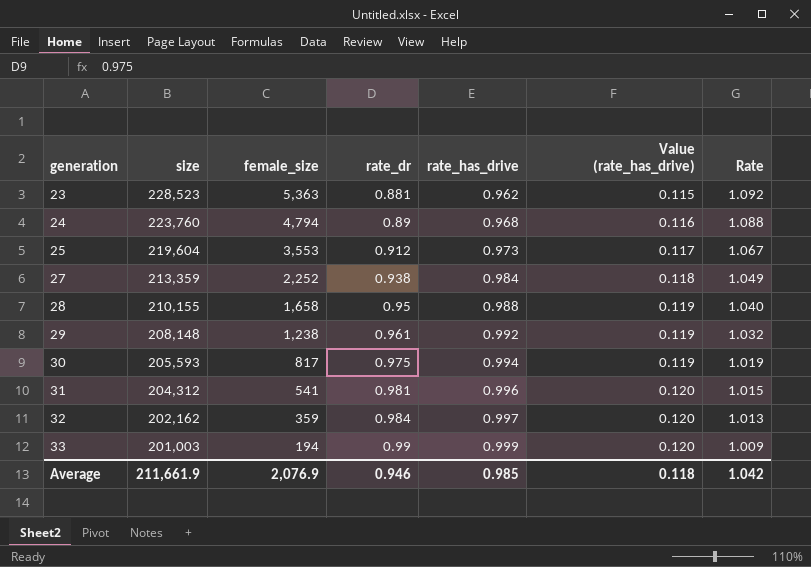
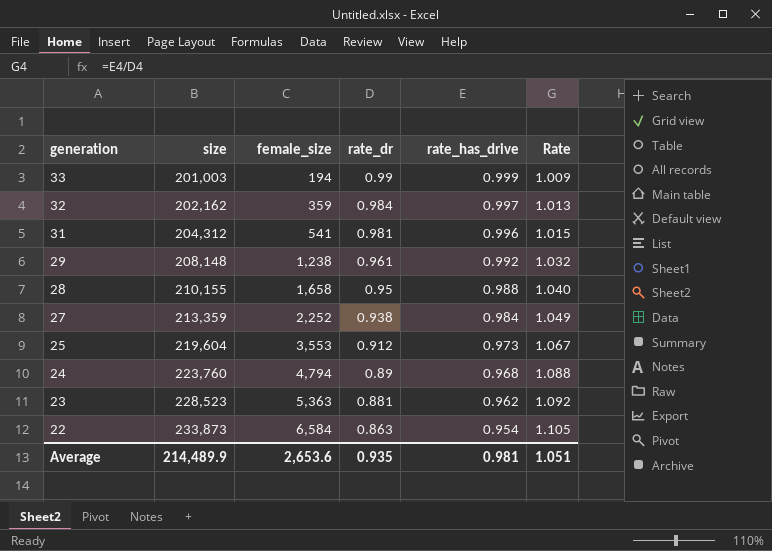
row order: generation ascending -> generation descending
column Value (rate_has_drive) | formula: [rate_has_drive] * 0.12 -> none
row 30: 205,593 | 817 | 0.975 | 0.994 | 0.119 | 1.019 -> none
row 22: none -> 233,873 | 6,584 | 0.863 | 0.954 | 1.105
Average | size: 211,661.9 -> 214,489.9
Average | female_size: 2,076.9 -> 2,653.6
Average | rate_dr: 0.946 -> 0.935
Average | rate_has_drive: 0.985 -> 0.981
Average | Rate: 1.042 -> 1.051

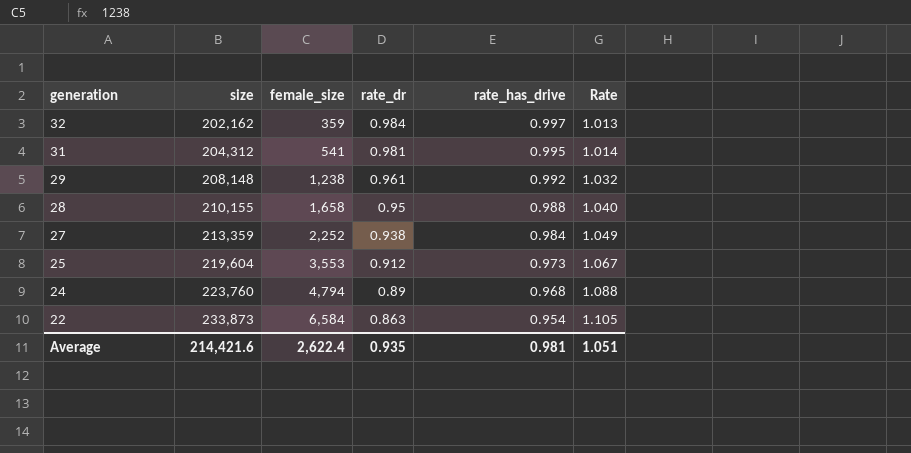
row 33: 201,003 | 194 | 0.99 | 0.999 | 1.009 -> none
row 23: 228,523 | 5,363 | 0.881 | 0.962 | 1.092 -> none
31 | rate_has_drive: 0.996 -> 0.995
31 | Rate: 1.015 -> 1.014
Average | size: 214,489.9 -> 214,421.6
Average | female_size: 2,653.6 -> 2,622.4

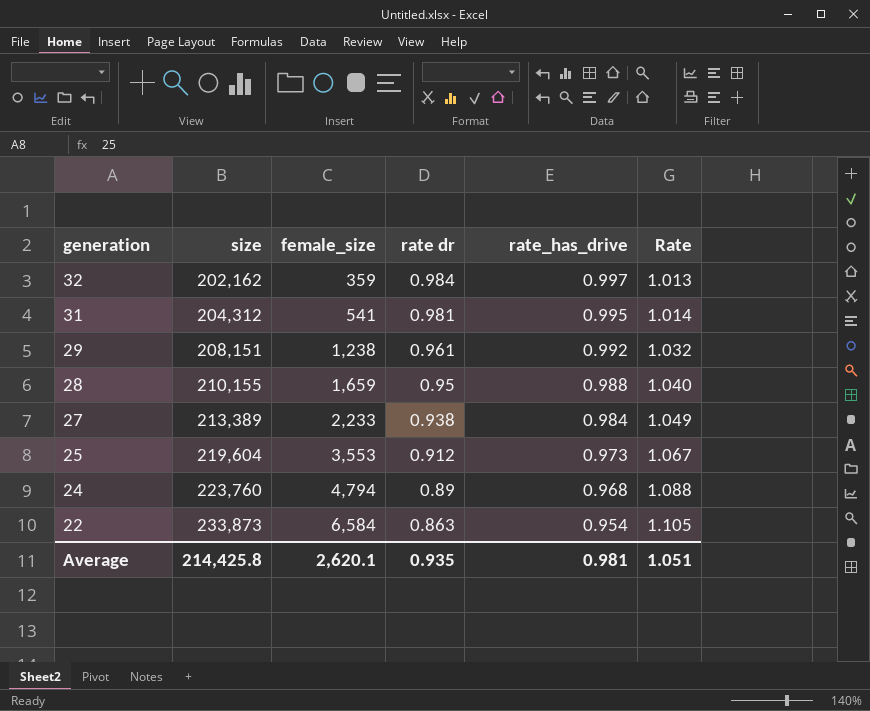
column name: rate_dr -> rate dr
29 | size: 208,148 -> 208,151
28 | female_size: 1,658 -> 1,659
27 | size: 213,359 -> 213,389
27 | female_size: 2,252 -> 2,233
Average | size: 214,421.6 -> 214,425.8
Average | female_size: 2,622.4 -> 2,620.1

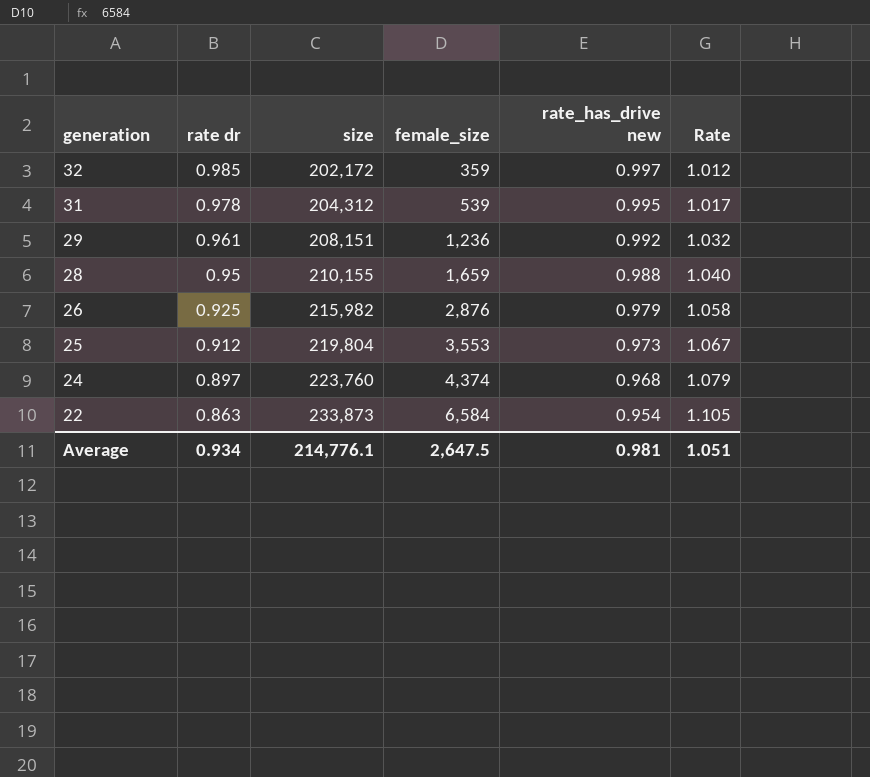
column rate dr | position: 4 -> 2
column name: rate_has_drive -> rate_has_drive new
row 27: 213,389 | 2,233 | 0.938 | 0.984 | 1.049 -> none
32 | rate dr: 0.984 -> 0.985
32 | size: 202,162 -> 202,172
32 | Rate: 1.013 -> 1.012
31 | rate dr: 0.981 -> 0.978
31 | female_size: 541 -> 539
31 | Rate: 1.014 -> 1.017
29 | female_size: 1,238 -> 1,236
row 26: none -> 0.925 | 215,982 | 2,876 | 0.979 | 1.058
25 | size: 219,604 -> 219,804
24 | rate dr: 0.89 -> 0.897
24 | female_size: 4,794 -> 4,374
24 | Rate: 1.088 -> 1.079
Average | rate dr: 0.935 -> 0.934
Average | size: 214,425.8 -> 214,776.1
Average | female_size: 2,620.1 -> 2,647.5

